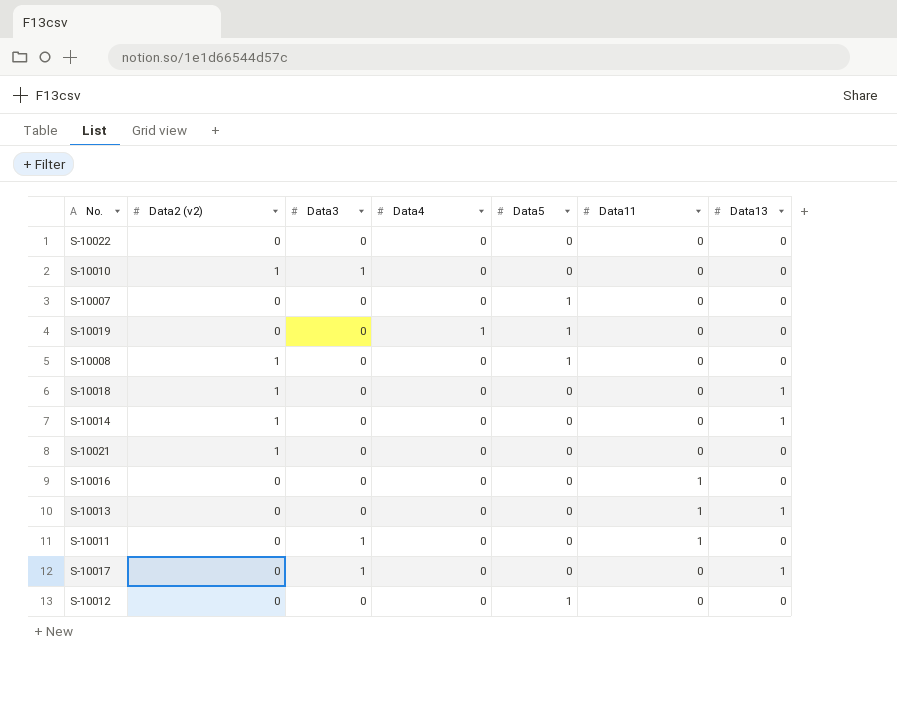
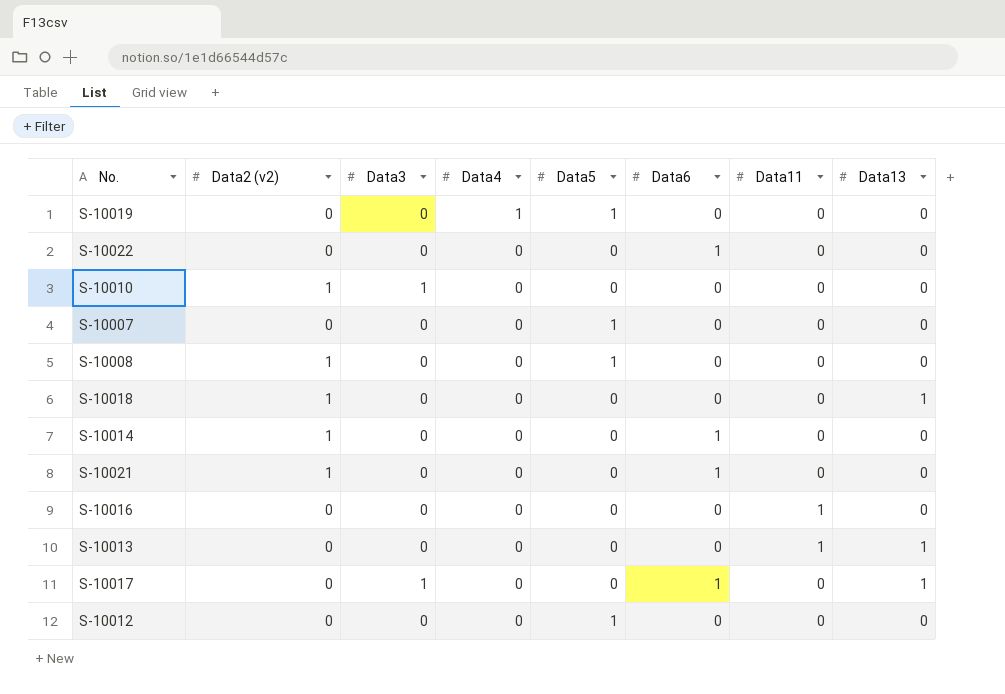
row order: none -> Data4 descending
column Data6 | position: none -> 6
row S-10011: 0 | 1 | 0 | 0 | 1 | 0 -> none
S-10014 | Data13: 1 -> 0

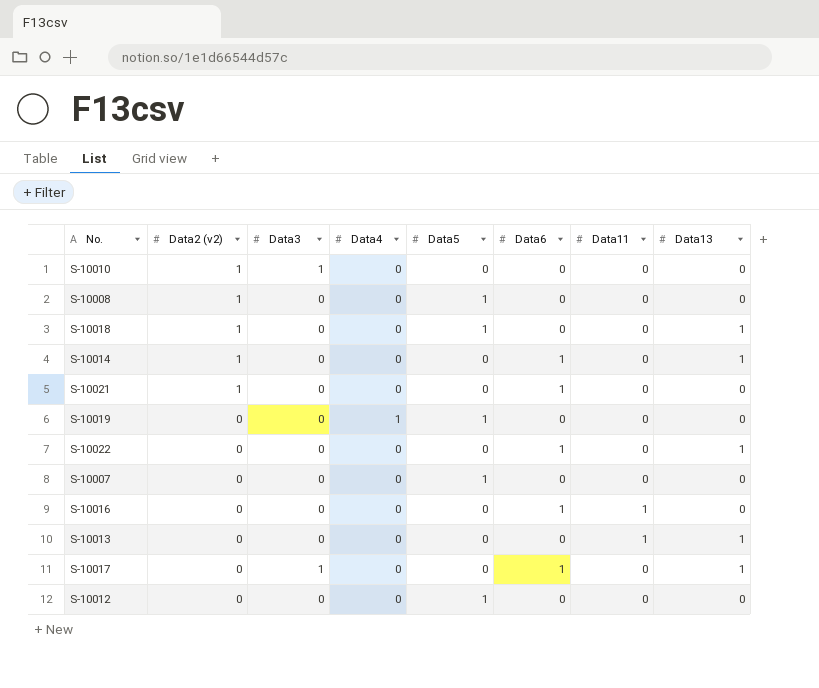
row order: Data4 descending -> Data2 (v2) descending
S-10018 | Data5: 0 -> 1
S-10014 | Data13: 0 -> 1
S-10022 | Data13: 0 -> 1
S-10016 | Data6: 0 -> 1

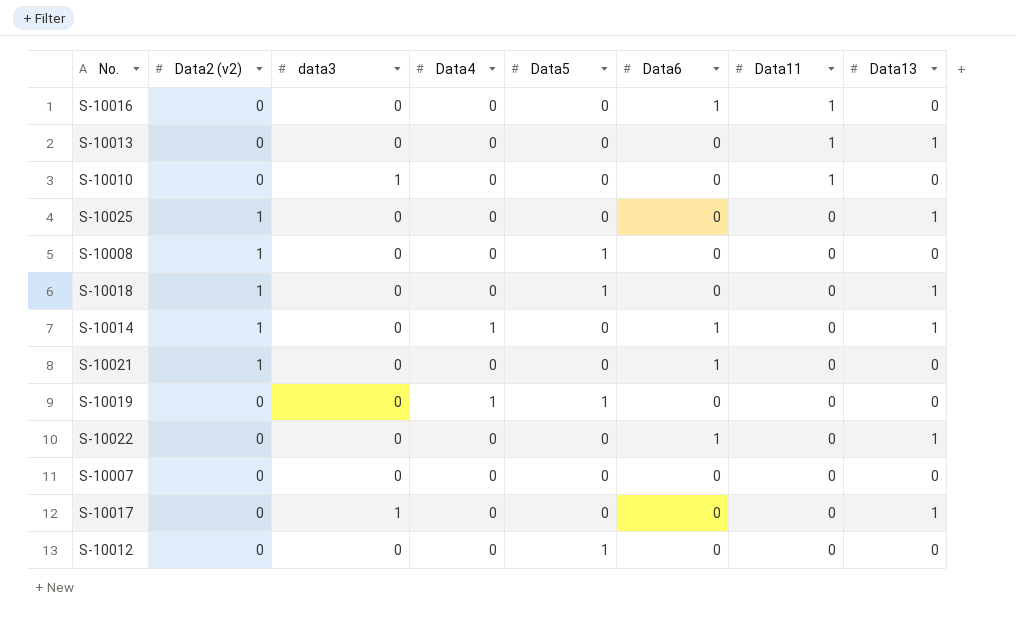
row order: Data2 (v2) descending -> Data11 descending
column name: Data3 -> data3
S-10010 | Data2 (v2): 1 -> 0
S-10010 | Data11: 0 -> 1
row S-10025: none -> 1 | 0 | 0 | 0 | 0 | 0 | 1
S-10014 | Data4: 0 -> 1
S-10007 | Data5: 1 -> 0
S-10017 | Data6: 1 -> 0

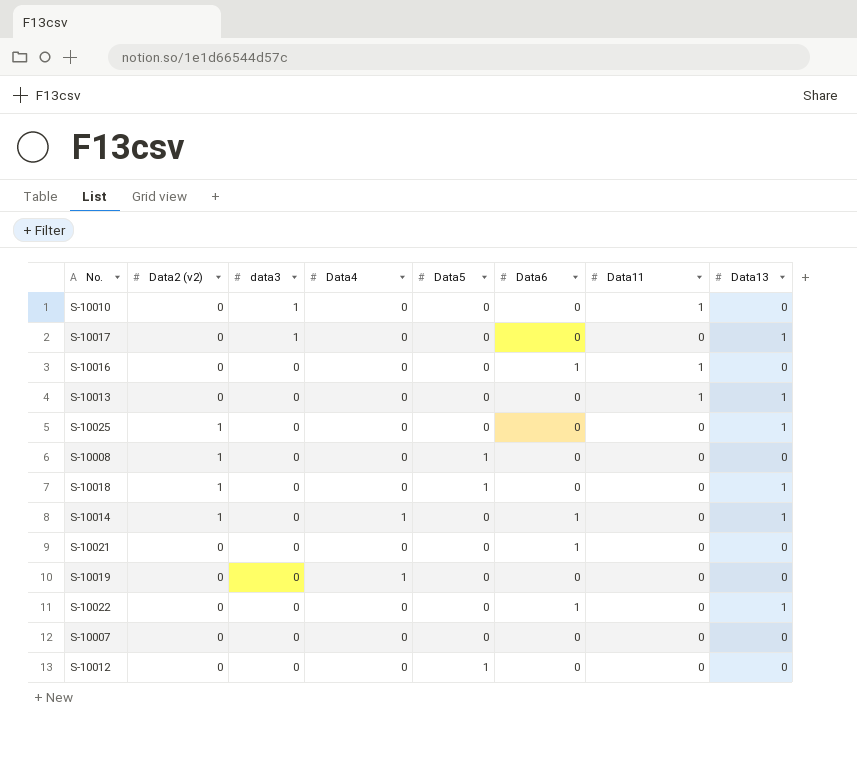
row order: Data11 descending -> data3 descending
S-10021 | Data2 (v2): 1 -> 0
S-10019 | Data5: 1 -> 0

